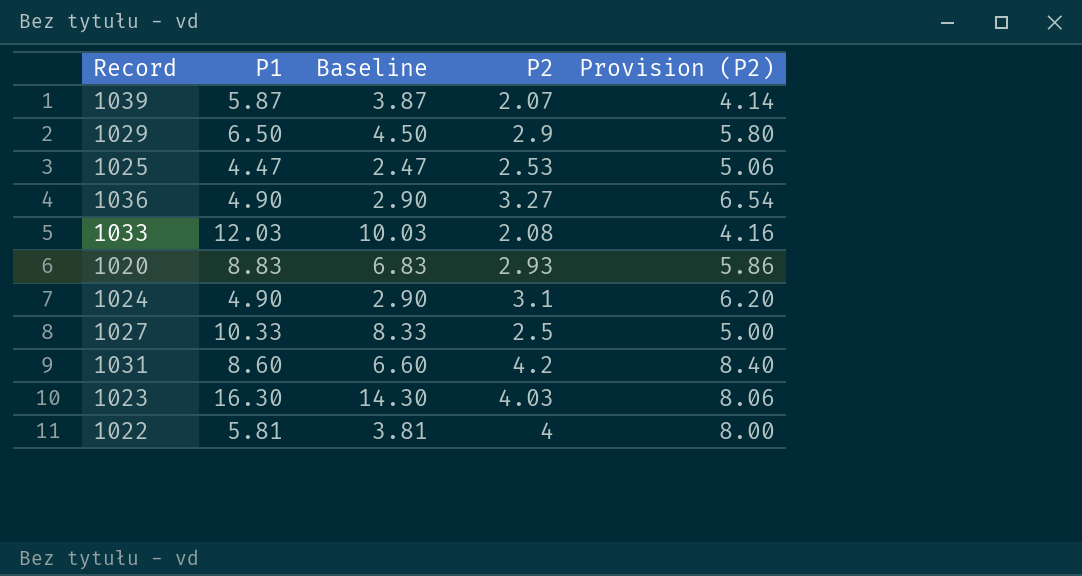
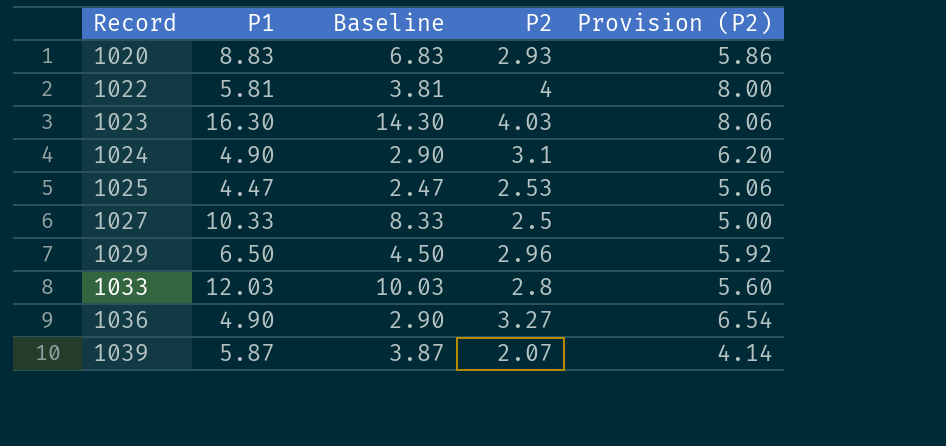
row order: none -> Record ascending
row 1031: 8.60 | 6.60 | 4.2 | 8.40 -> none
1029 | P2: 2.9 -> 2.96
1029 | Provision (P2): 5.80 -> 5.92
1033 | P2: 2.08 -> 2.8
1033 | Provision (P2): 4.16 -> 5.60

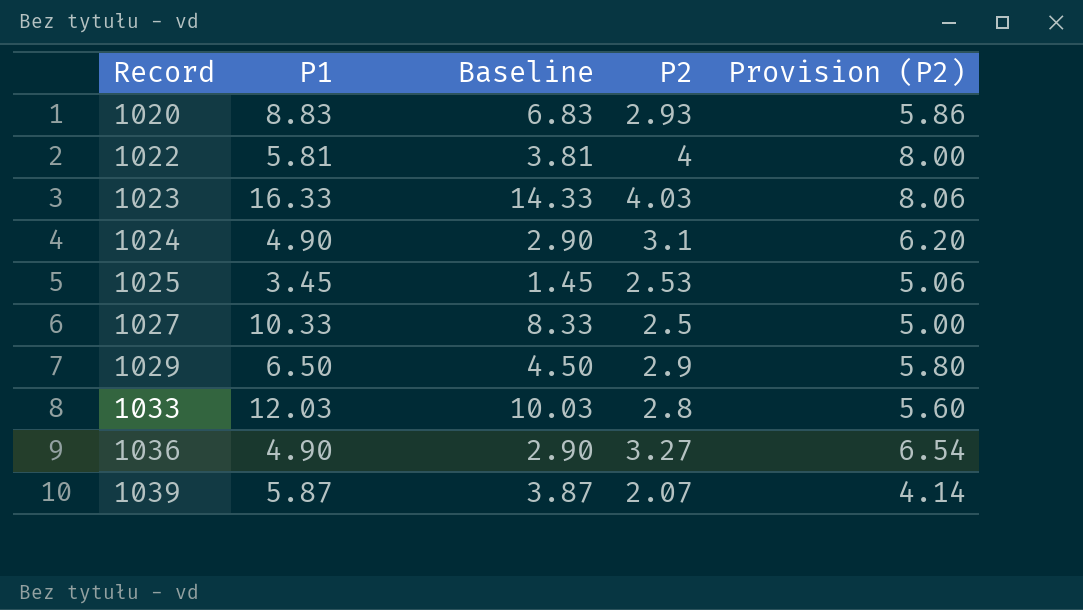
1023 | P1: 16.30 -> 16.33
1023 | Baseline: 14.30 -> 14.33
1025 | P1: 4.47 -> 3.45
1025 | Baseline: 2.47 -> 1.45
1029 | P2: 2.96 -> 2.9
1029 | Provision (P2): 5.92 -> 5.80

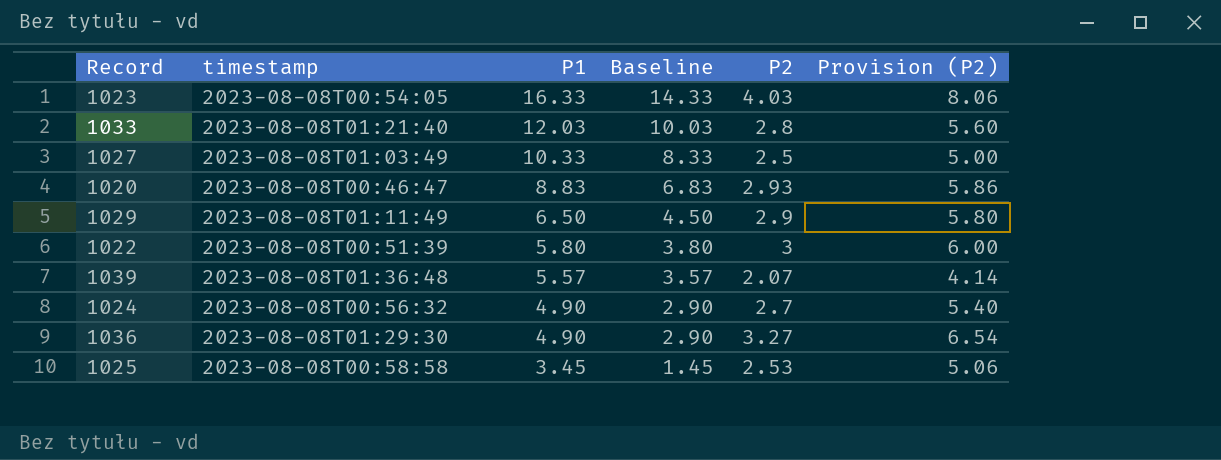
row order: Record ascending -> P1 descending
column timestamp | position: none -> 2
1022 | P1: 5.81 -> 5.80
1022 | Baseline: 3.81 -> 3.80
1022 | P2: 4 -> 3
1022 | Provision (P2): 8.00 -> 6.00
1039 | P1: 5.87 -> 5.57
1039 | Baseline: 3.87 -> 3.57
1024 | P2: 3.1 -> 2.7
1024 | Provision (P2): 6.20 -> 5.40

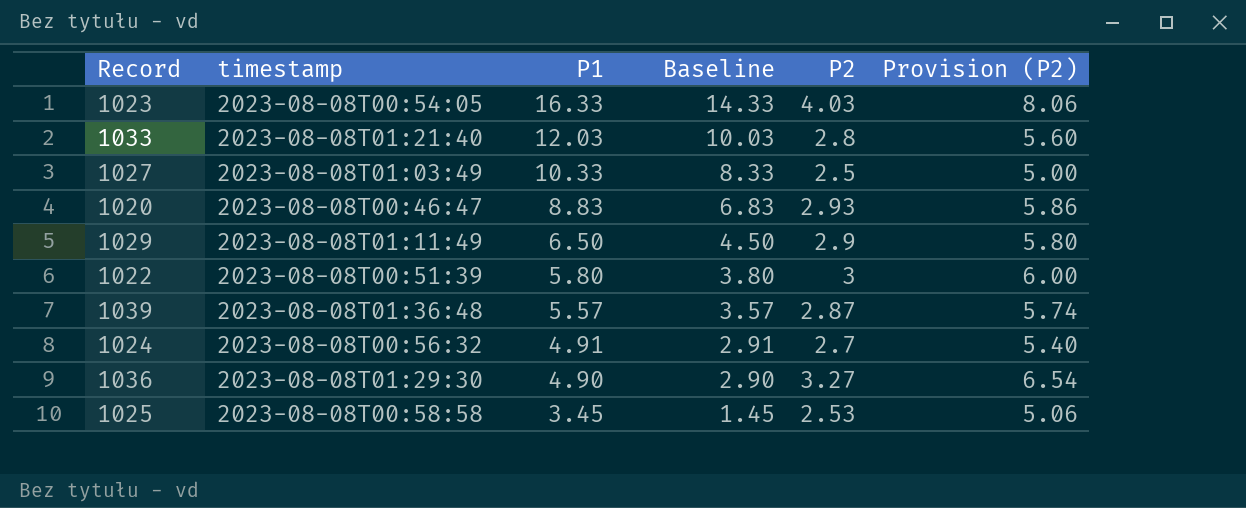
1039 | P2: 2.07 -> 2.87
1039 | Provision (P2): 4.14 -> 5.74
1024 | P1: 4.90 -> 4.91
1024 | Baseline: 2.90 -> 2.91

